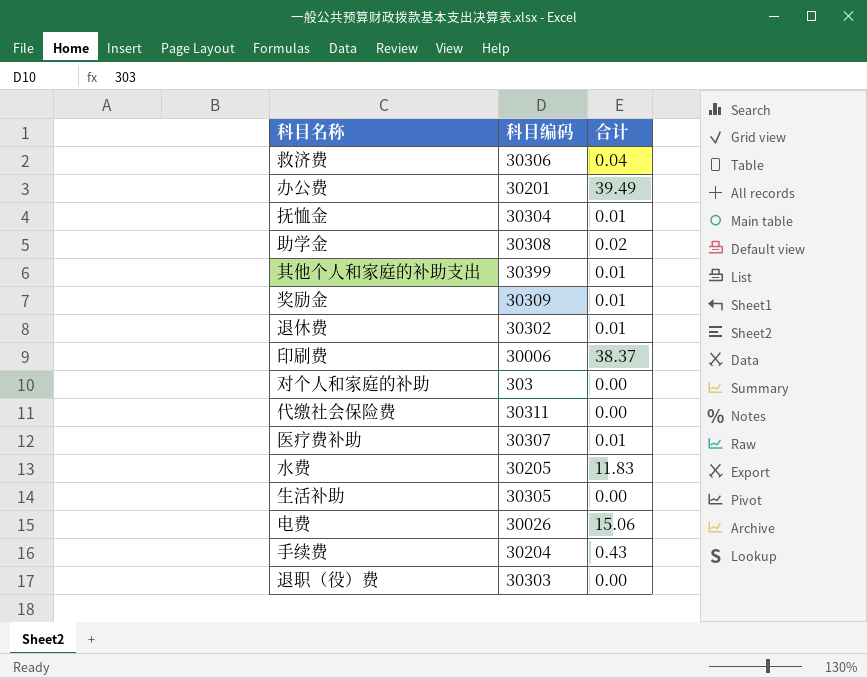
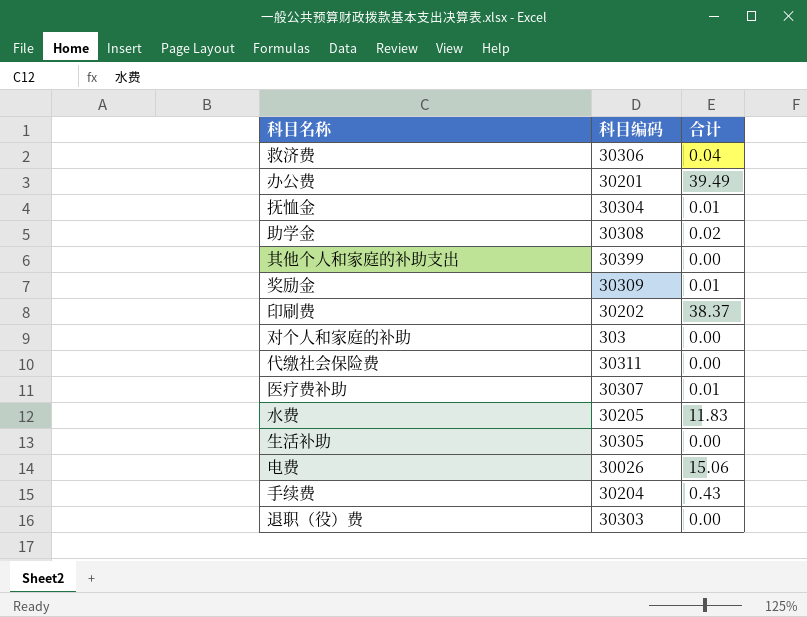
row 退休费: 30302 | 0.01 -> none
其他个人和家庭的补助支出 | 合计: 0.01 -> 0.00
印刷费 | 科目编码: 30006 -> 30202

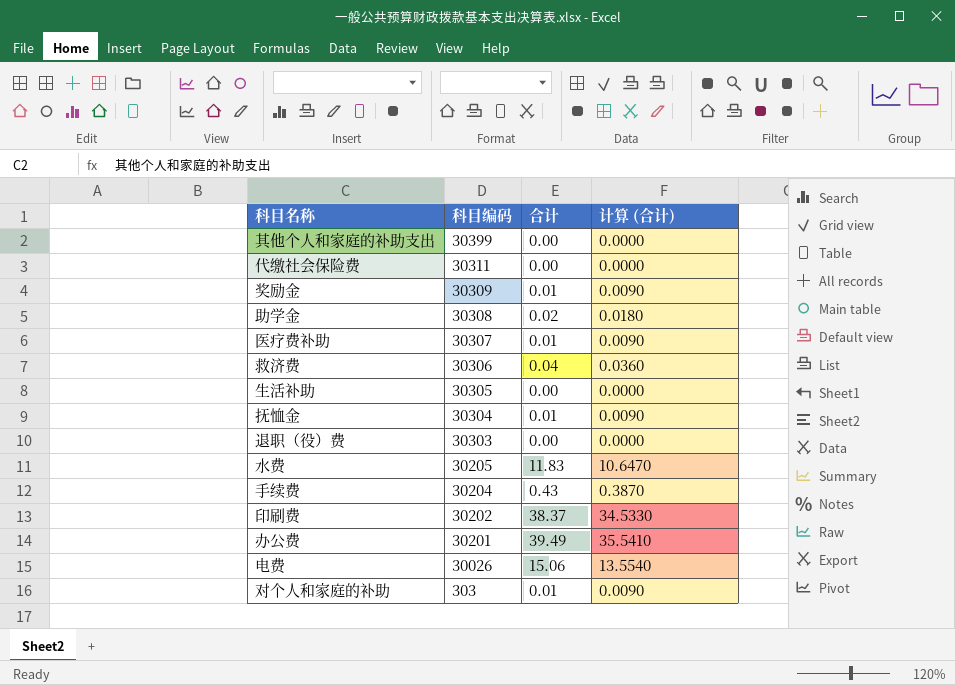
row order: none -> 科目编码 descending
column 计算 (合计) | formula: none -> [合计] * 0.9
对个人和家庭的补助 | 合计: 0.00 -> 0.01

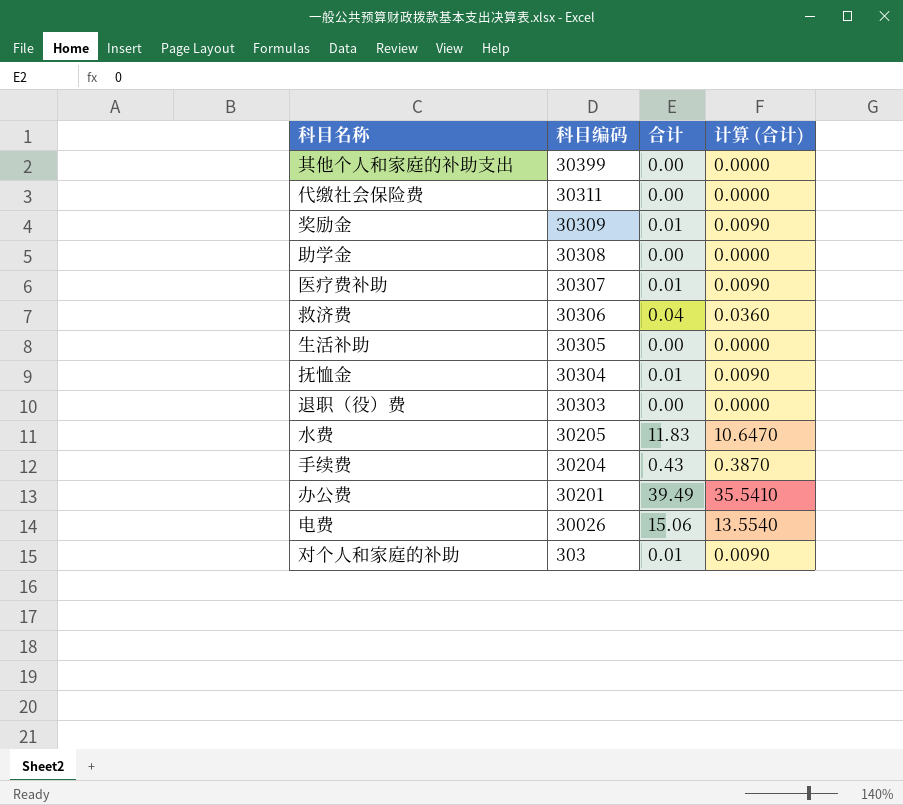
row 印刷费: 30202 | 38.37 | 34.5330 -> none
助学金 | 合计: 0.02 -> 0.00
助学金 | 计算 (合计): 0.0180 -> 0.0000

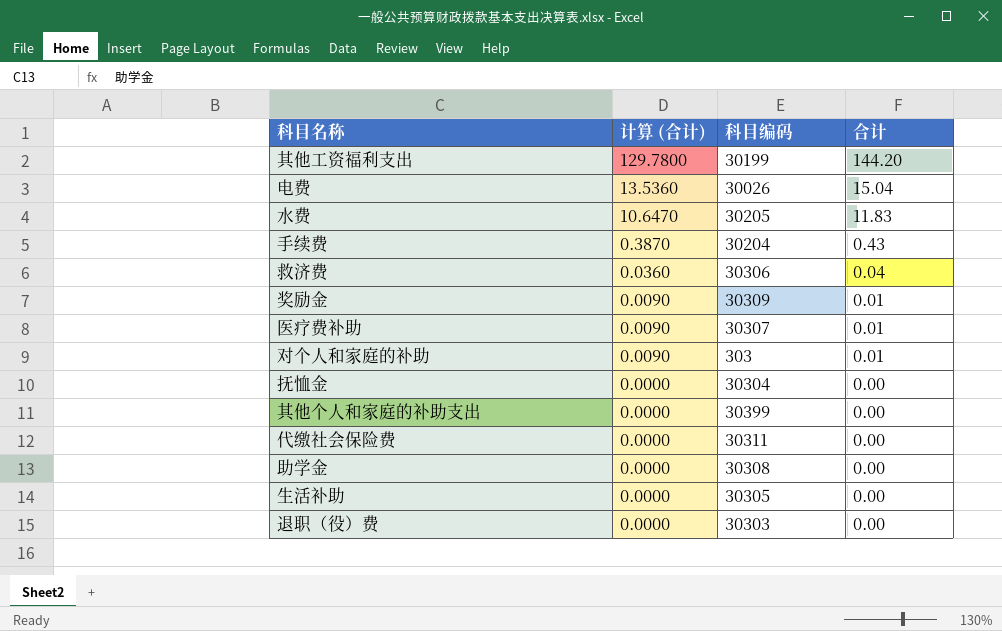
row order: 科目编码 descending -> 计算 (合计) descending
column 计算 (合计) | position: 4 -> 2
row 办公费: 30201 | 39.49 | 35.5410 -> none
row 其他工资福利支出: none -> 129.7800 | 30199 | 144.20
电费 | 计算 (合计): 13.5540 -> 13.5360
电费 | 合计: 15.06 -> 15.04
抚恤金 | 计算 (合计): 0.0090 -> 0.0000
抚恤金 | 合计: 0.01 -> 0.00

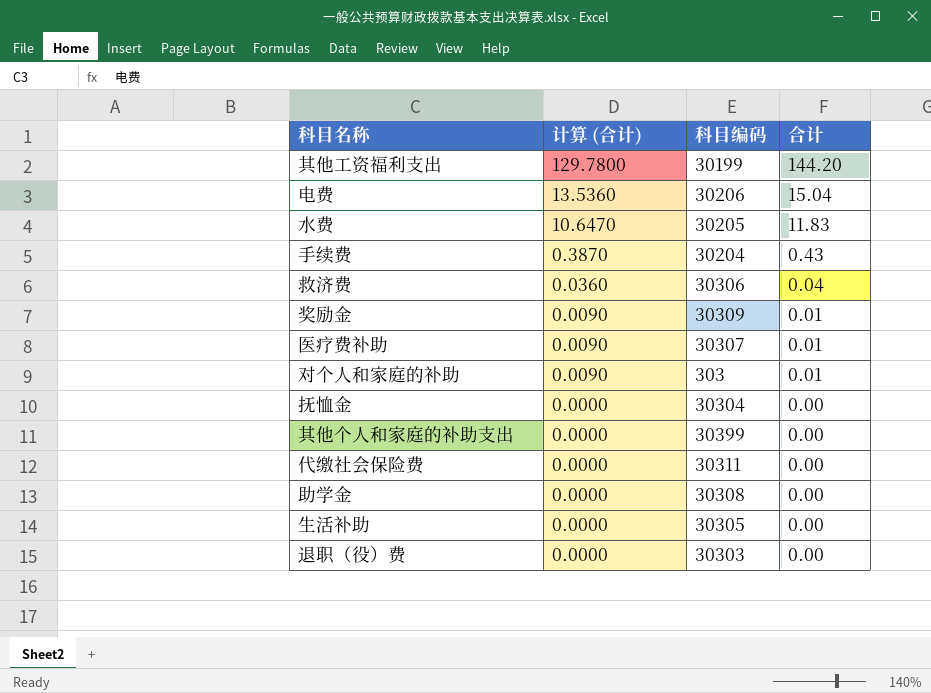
电费 | 科目编码: 30026 -> 30206

